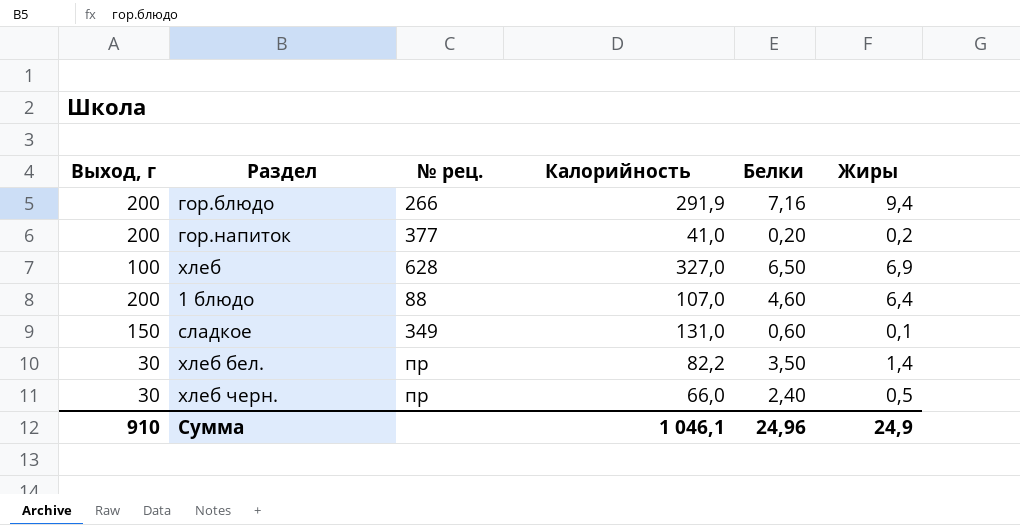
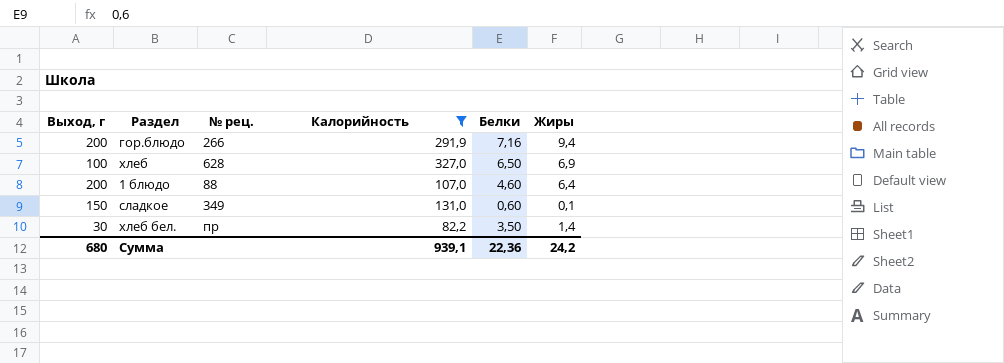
filter: none -> Калорийность >= 82,2
Сумма | Выход, г: 910 -> 680
Сумма | Калорийность: 1 046,1 -> 939,1
Сумма | Белки: 24,96 -> 22,36
Сумма | Жиры: 24,9 -> 24,2

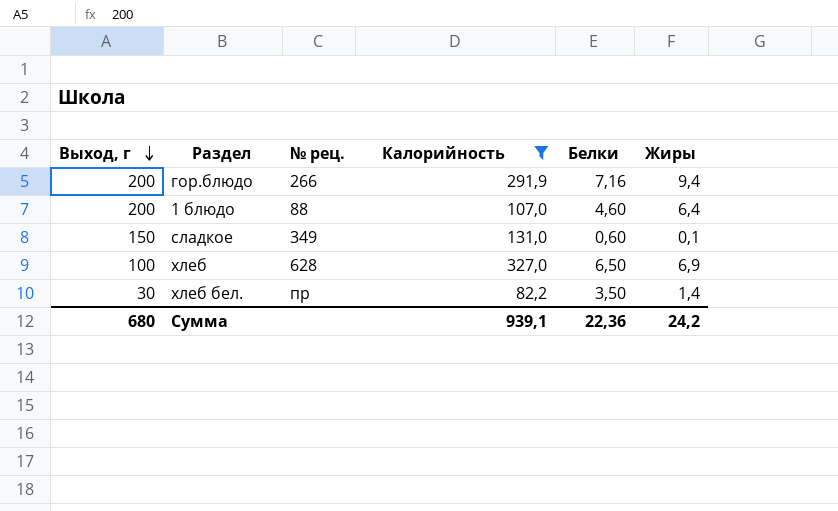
row order: none -> Выход, г descending

